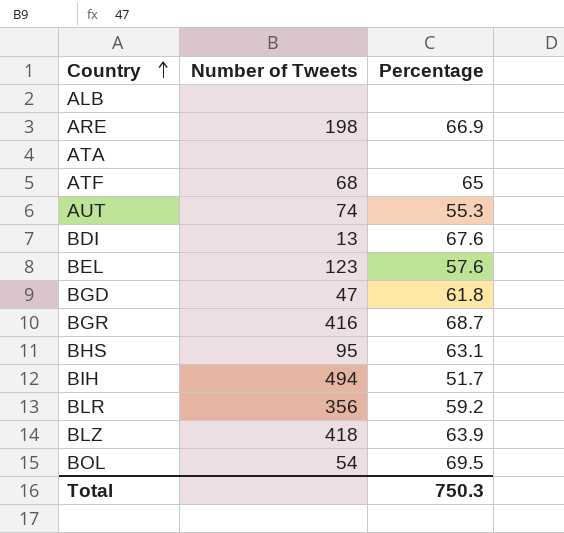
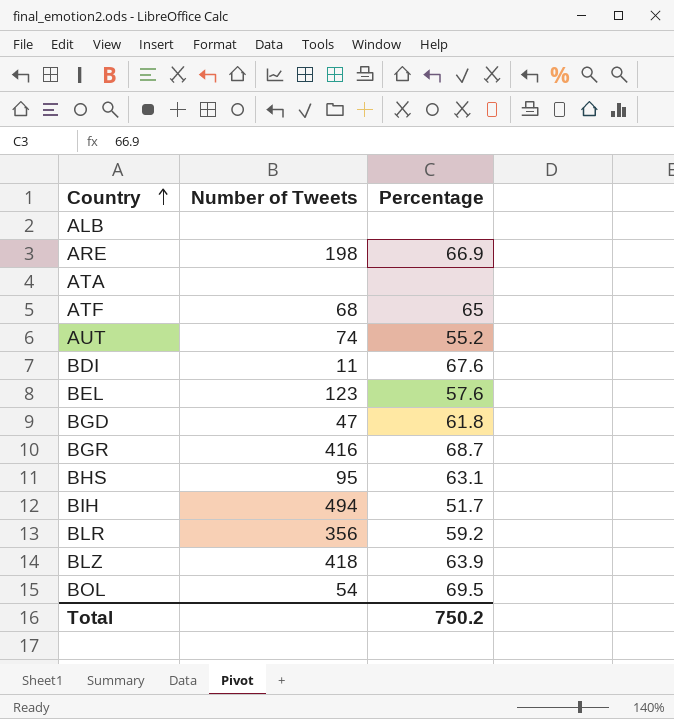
AUT | Percentage: 55.3 -> 55.2
BDI | Number of Tweets: 13 -> 11
Total | Percentage: 750.3 -> 750.2

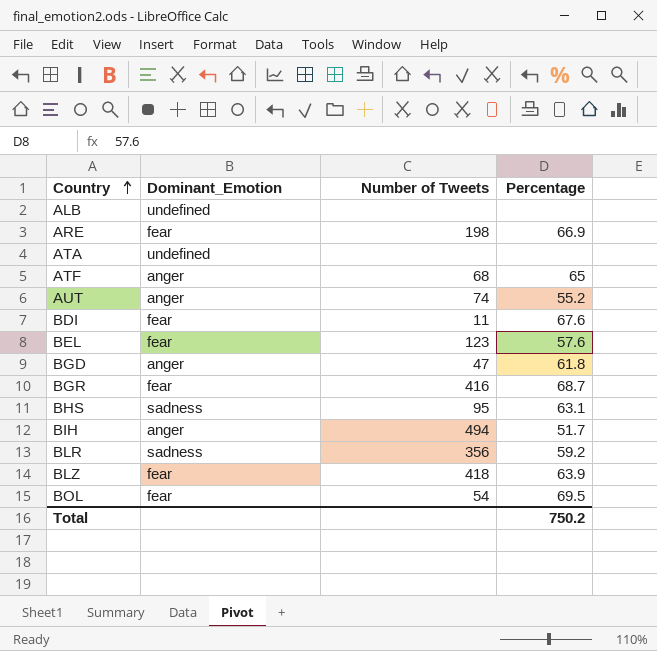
column Dominant_Emotion | position: none -> 2

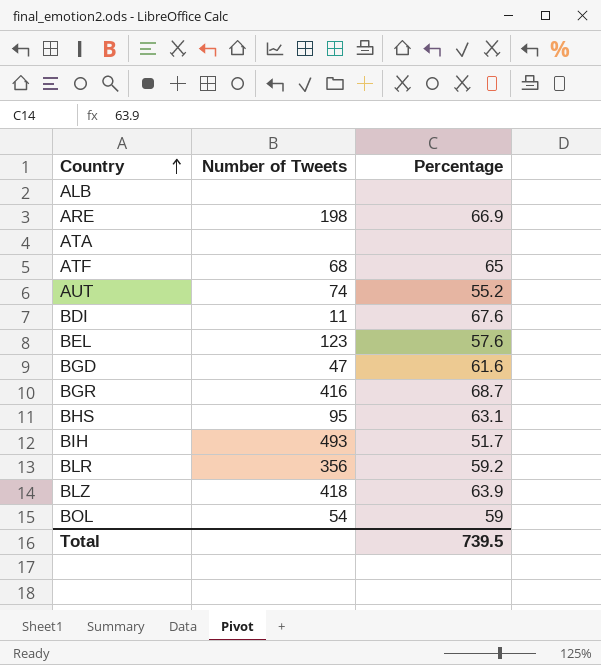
column Dominant_Emotion | position: 2 -> none
BGD | Percentage: 61.8 -> 61.6
BIH | Number of Tweets: 494 -> 493
BOL | Percentage: 69.5 -> 59
Total | Percentage: 750.2 -> 739.5

